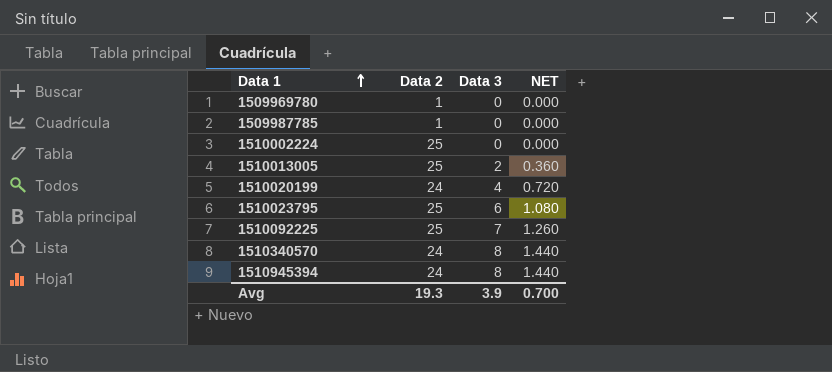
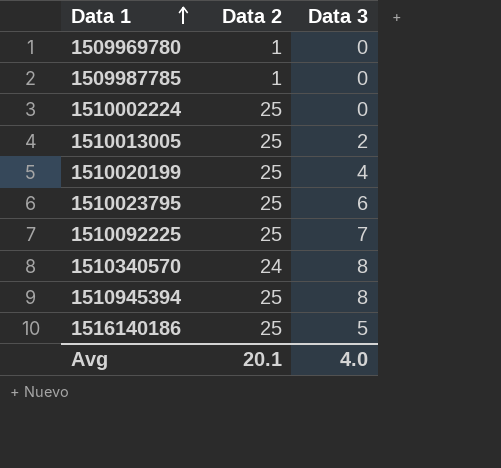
column NET | formula: [Data 3] * 0.18 -> none
1510020199 | Data 2: 24 -> 25
1510945394 | Data 2: 24 -> 25
row 1516140186: none -> 25 | 5
Avg | Data 2: 19.3 -> 20.1
Avg | Data 3: 3.9 -> 4.0

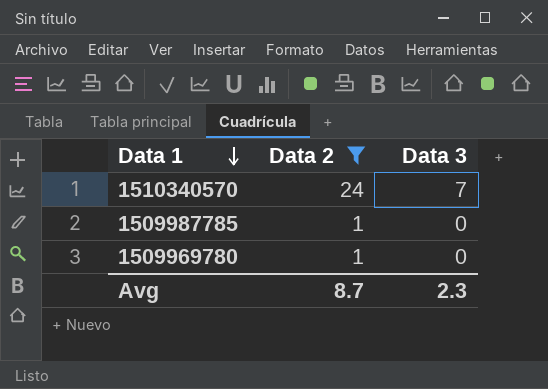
filter: none -> Data 2 != 25
row order: Data 1 ascending -> Data 1 descending
1510340570 | Data 3: 8 -> 7
Avg | Data 2: 20.1 -> 8.7
Avg | Data 3: 4.0 -> 2.3

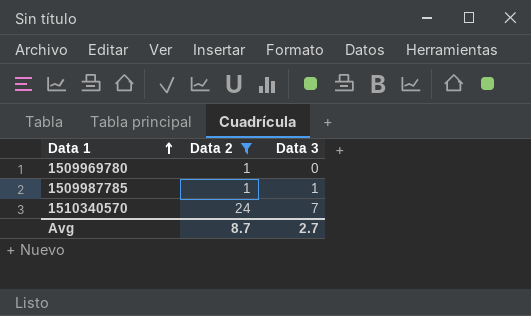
row order: Data 1 descending -> Data 1 ascending
1509987785 | Data 3: 0 -> 1
Avg | Data 3: 2.3 -> 2.7

